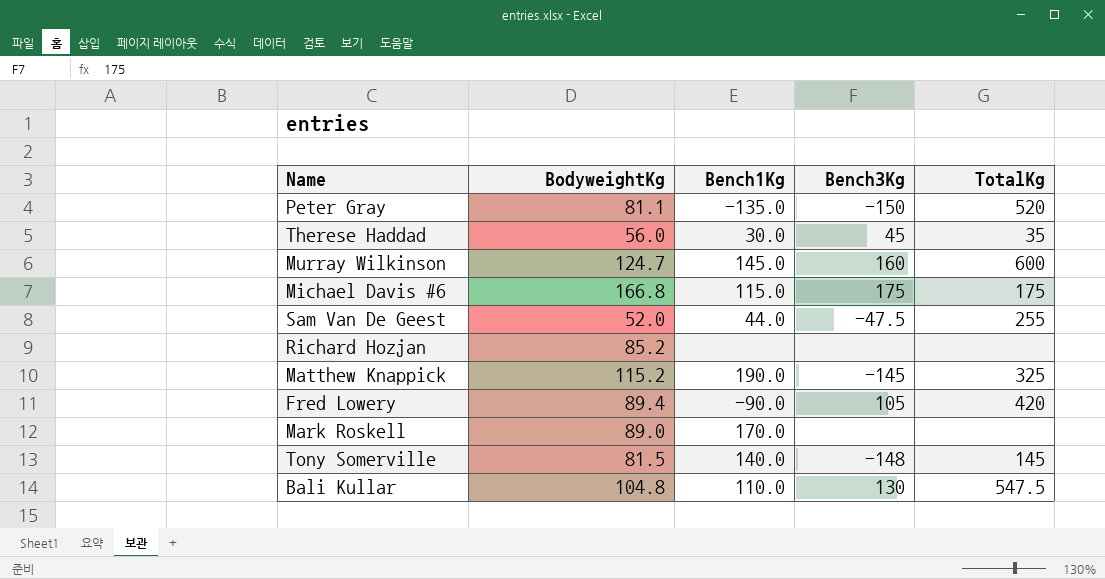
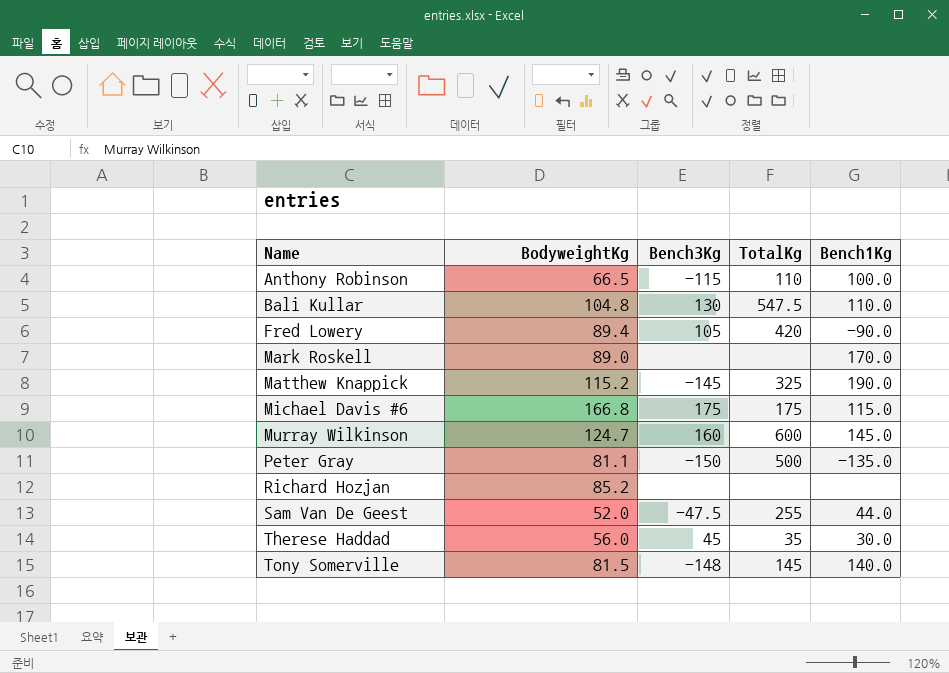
row order: none -> Name ascending
column Bench1Kg | position: 3 -> 5
row Anthony Robinson: none -> 66.5 | -115 | 110 | 100.0
Peter Gray | TotalKg: 520 -> 500

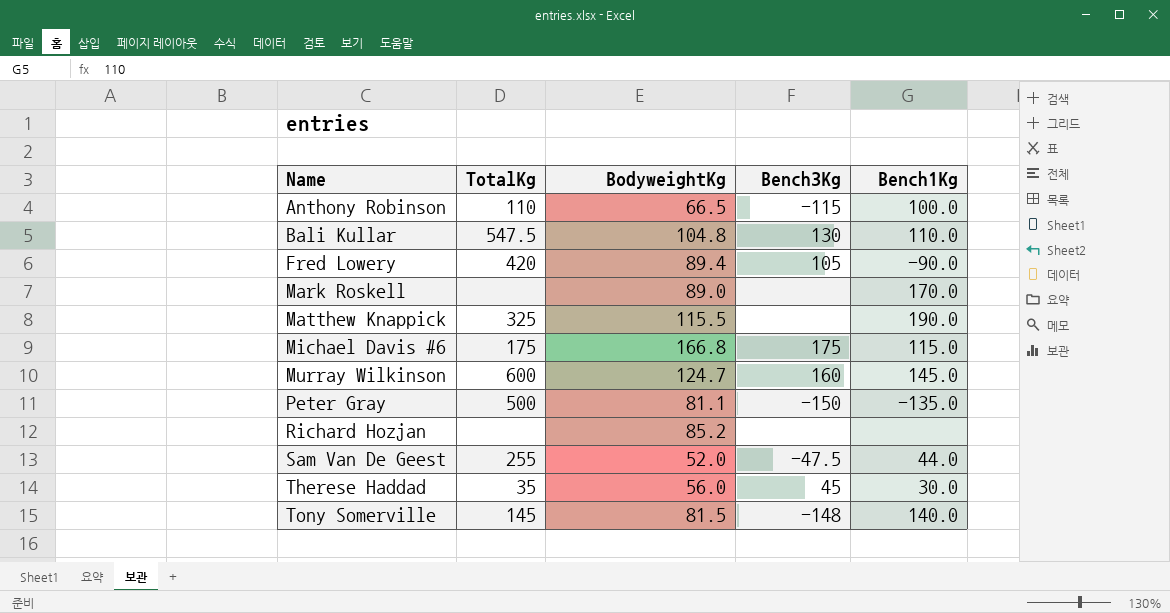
column TotalKg | position: 4 -> 2
Matthew Knappick | BodyweightKg: 115.2 -> 115.5
Matthew Knappick | Bench3Kg: -145 -> none

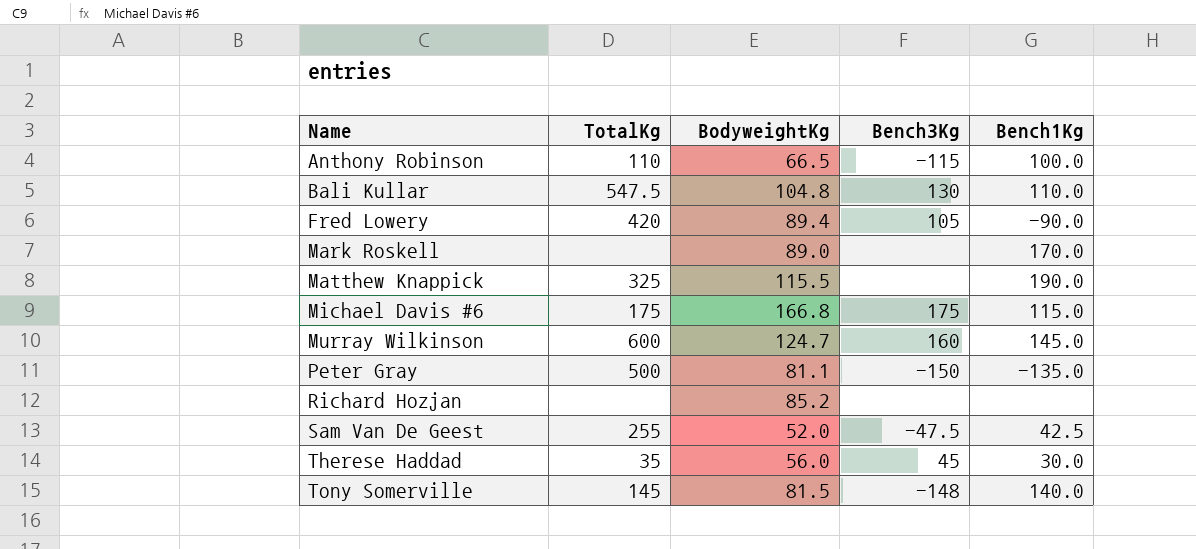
Sam Van De Geest | Bench1Kg: 44.0 -> 42.5

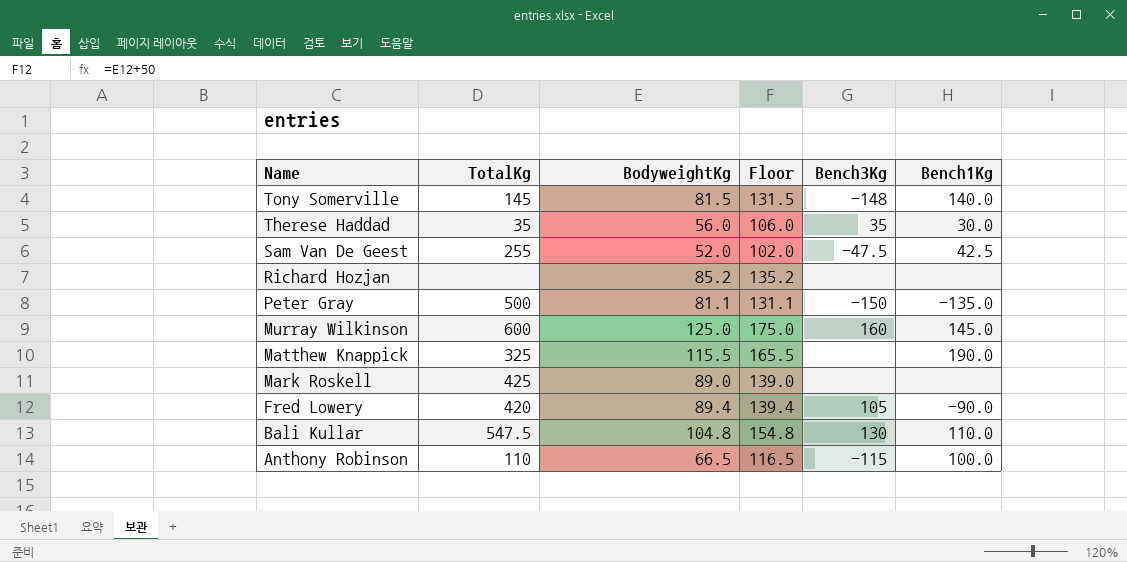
row order: Name ascending -> Name descending
column Floor | formula: none -> [BodyweightKg] + 50
row Michael Davis #6: 175 | 166.8 | 175 | 115.0 -> none
Therese Haddad | Bench3Kg: 45 -> 35
Murray Wilkinson | BodyweightKg: 124.7 -> 125.0
Mark Roskell | TotalKg: none -> 425
Mark Roskell | Bench1Kg: 170.0 -> none

